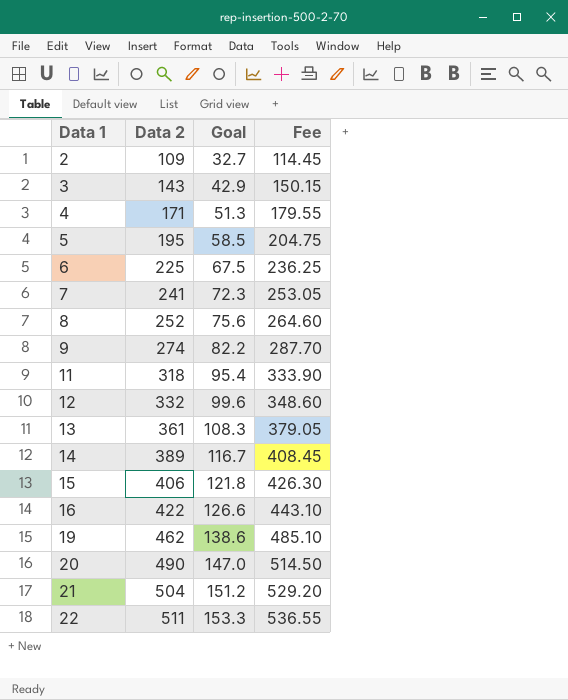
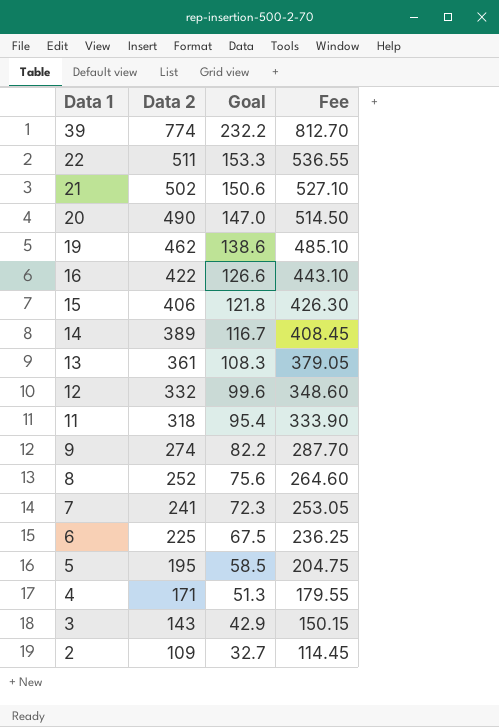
row order: Data 1 ascending -> Data 1 descending
row 39: none -> 774 | 232.2 | 812.70
21 | Data 2: 504 -> 502
21 | Goal: 151.2 -> 150.6
21 | Fee: 529.20 -> 527.10

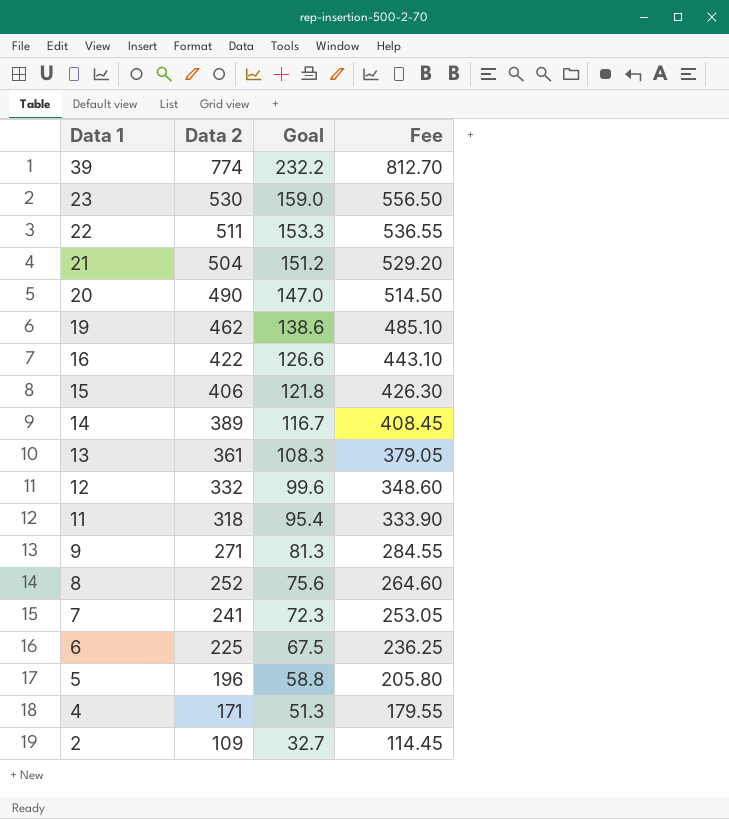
row 3: 143 | 42.9 | 150.15 -> none
row 23: none -> 530 | 159.0 | 556.50
21 | Data 2: 502 -> 504
21 | Goal: 150.6 -> 151.2
21 | Fee: 527.10 -> 529.20
9 | Data 2: 274 -> 271
9 | Goal: 82.2 -> 81.3
9 | Fee: 287.70 -> 284.55
5 | Data 2: 195 -> 196
5 | Goal: 58.5 -> 58.8
5 | Fee: 204.75 -> 205.80

